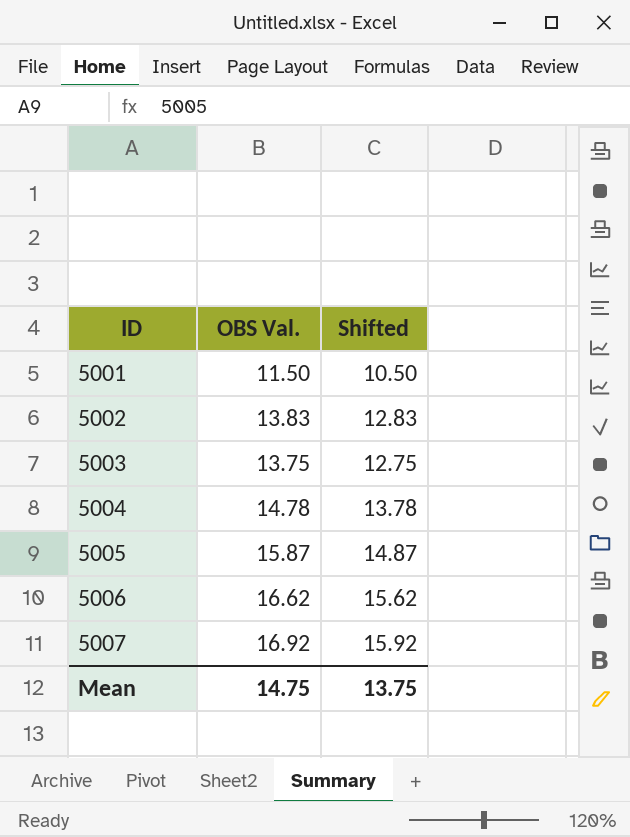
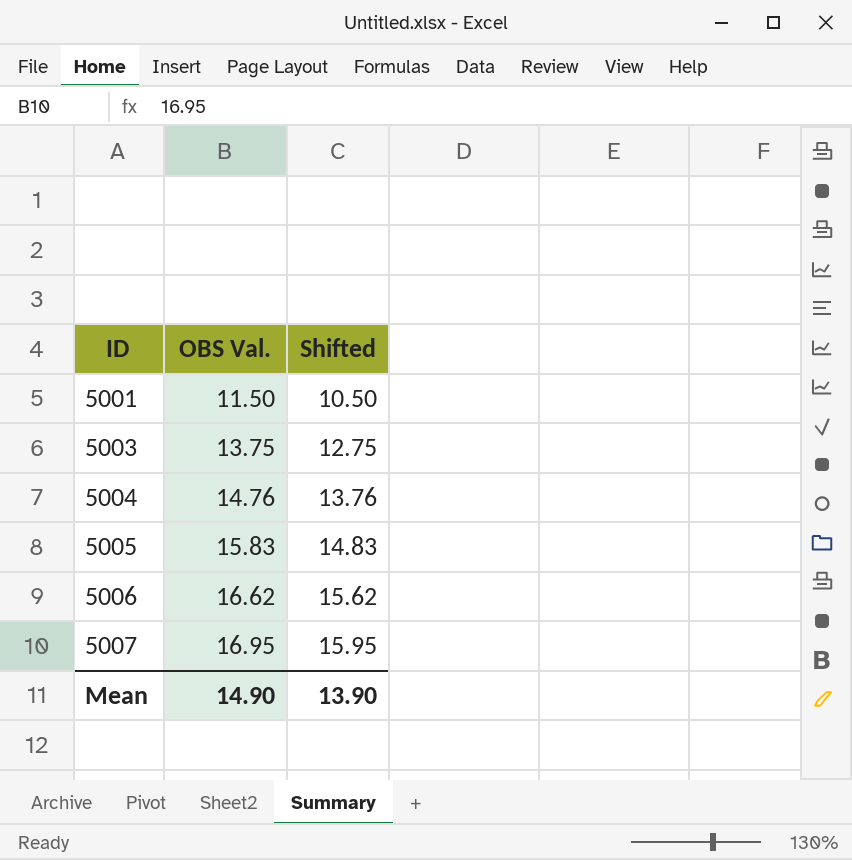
row 5002: 13.83 | 12.83 -> none
5004 | OBS Val.: 14.78 -> 14.76
5004 | Shifted: 13.78 -> 13.76
5005 | OBS Val.: 15.87 -> 15.83
5005 | Shifted: 14.87 -> 14.83
5007 | OBS Val.: 16.92 -> 16.95
5007 | Shifted: 15.92 -> 15.95
Mean | OBS Val.: 14.75 -> 14.90
Mean | Shifted: 13.75 -> 13.90

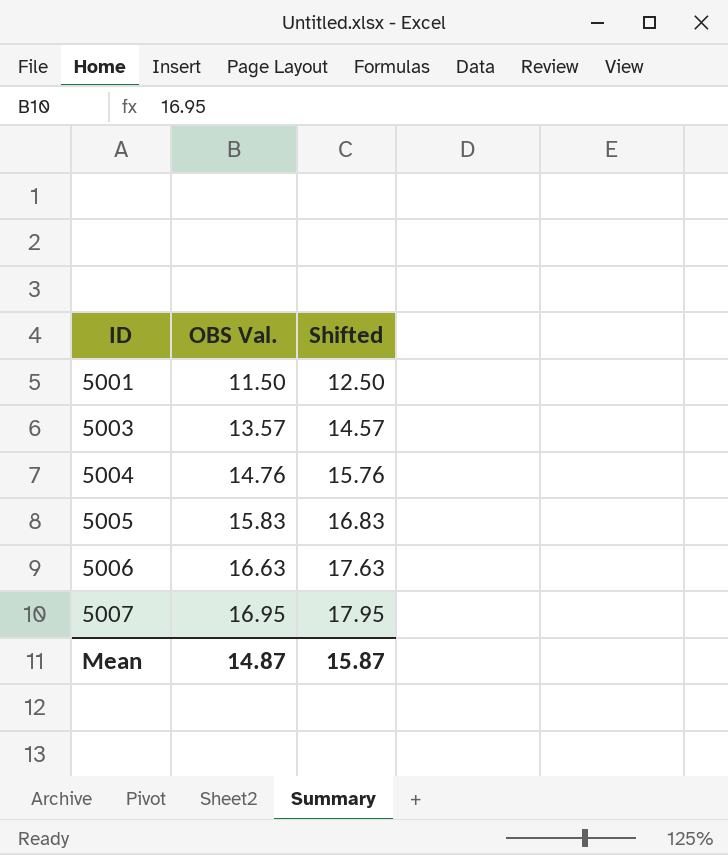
column Shifted | formula: [OBS Val.] - 1 -> [OBS Val.] + 1
5003 | OBS Val.: 13.75 -> 13.57
5006 | OBS Val.: 16.62 -> 16.63
Mean | OBS Val.: 14.90 -> 14.87
Mean | Shifted: 13.90 -> 15.87

